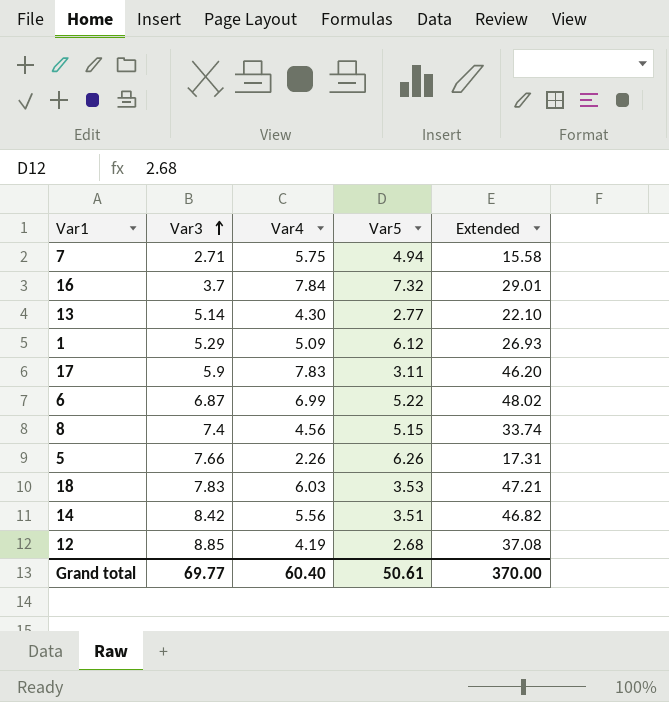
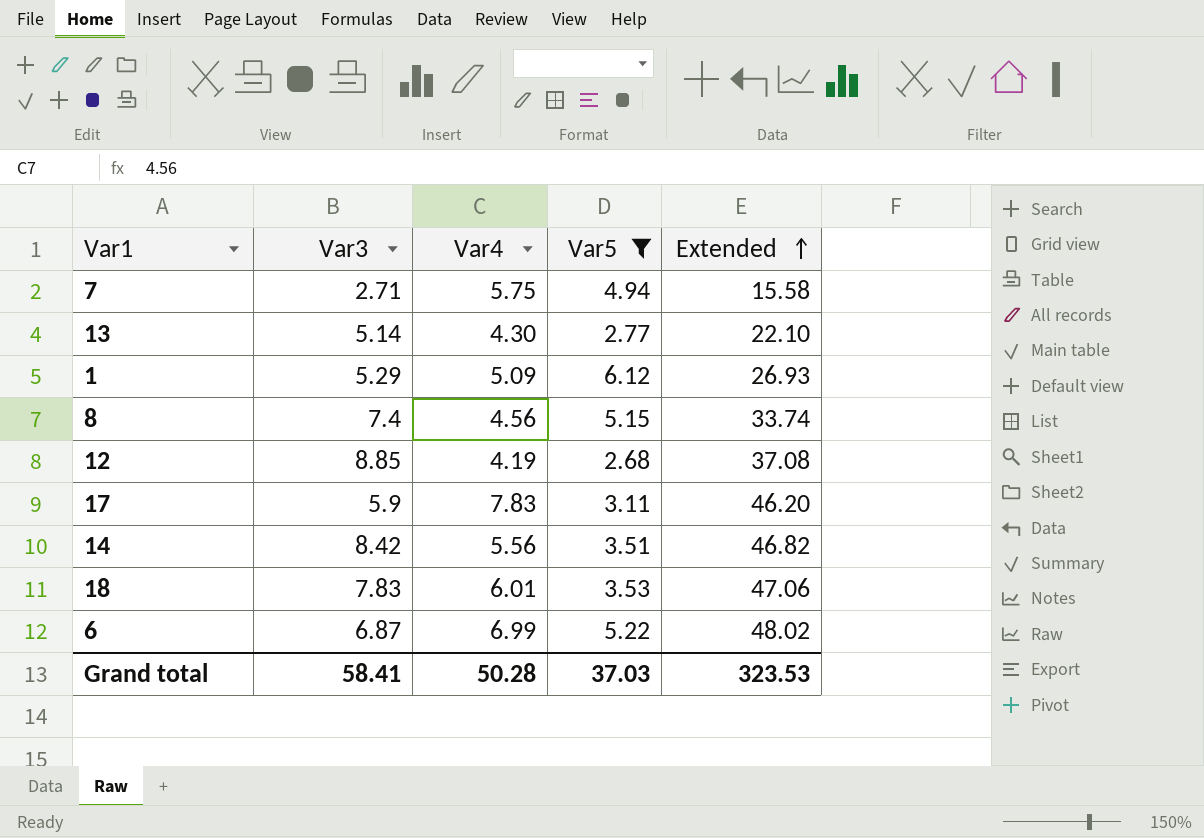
filter: none -> Var5 <= 6.12
row order: Var3 ascending -> Extended ascending
18 | Var4: 6.03 -> 6.01
18 | Extended: 47.21 -> 47.06
Grand total | Var3: 69.77 -> 58.41
Grand total | Var4: 60.40 -> 50.28
Grand total | Var5: 50.61 -> 37.03
Grand total | Extended: 370.00 -> 323.53

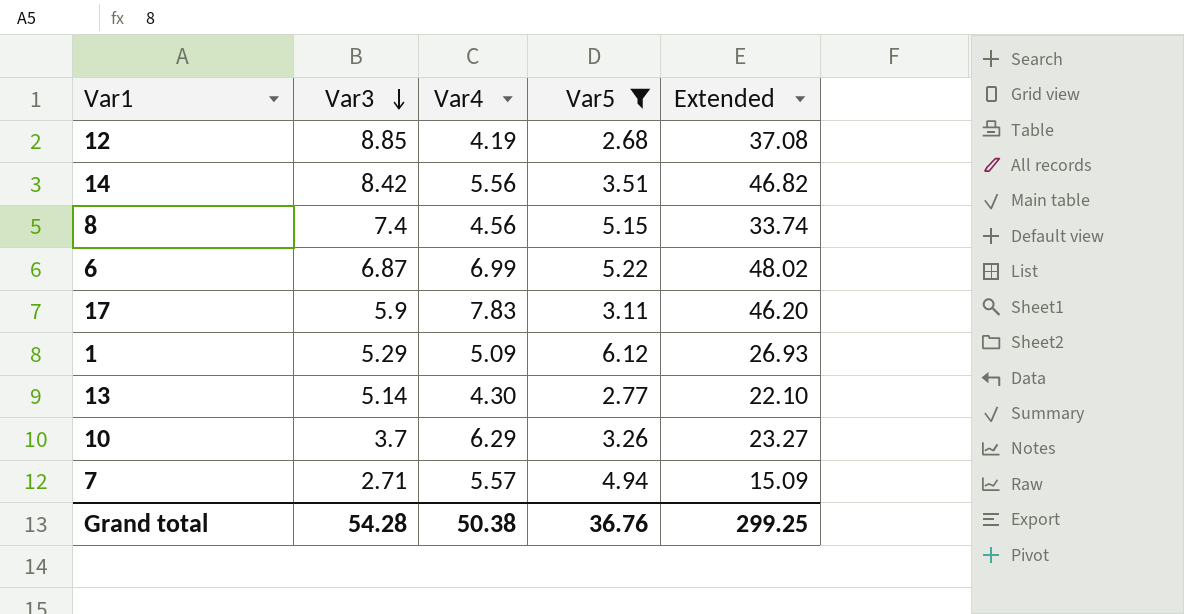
row order: Extended ascending -> Var3 descending
row 18: 7.83 | 6.01 | 3.53 | 47.06 -> none
row 10: none -> 3.7 | 6.29 | 3.26 | 23.27
7 | Var4: 5.75 -> 5.57
7 | Extended: 15.58 -> 15.09
Grand total | Var3: 58.41 -> 54.28
Grand total | Var4: 50.28 -> 50.38
Grand total | Var5: 37.03 -> 36.76
Grand total | Extended: 323.53 -> 299.25

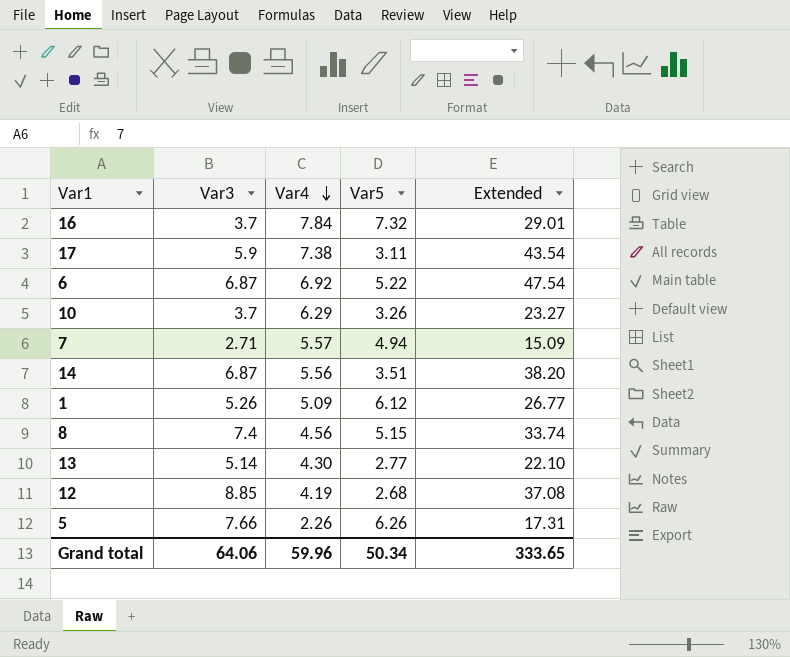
filter: Var5 <= 6.12 -> none
row order: Var3 descending -> Var4 descending
17 | Var4: 7.83 -> 7.38
17 | Extended: 46.20 -> 43.54
6 | Var4: 6.99 -> 6.92
6 | Extended: 48.02 -> 47.54
14 | Var3: 8.42 -> 6.87
14 | Extended: 46.82 -> 38.20
1 | Var3: 5.29 -> 5.26
1 | Extended: 26.93 -> 26.77
Grand total | Var3: 54.28 -> 64.06
Grand total | Var4: 50.38 -> 59.96
Grand total | Var5: 36.76 -> 50.34
Grand total | Extended: 299.25 -> 333.65

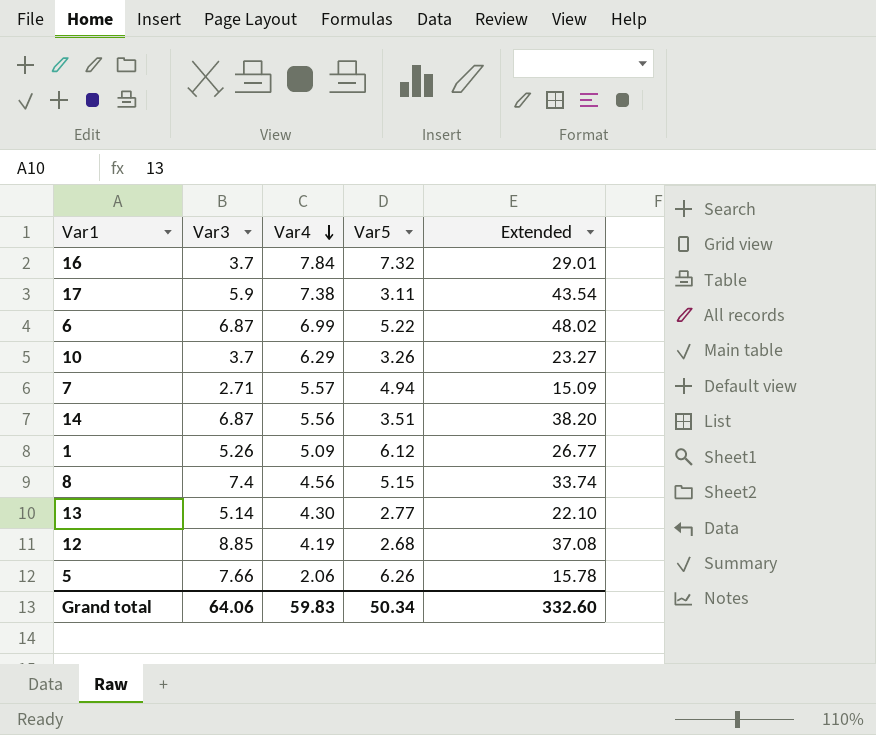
6 | Var4: 6.92 -> 6.99
6 | Extended: 47.54 -> 48.02
5 | Var4: 2.26 -> 2.06
5 | Extended: 17.31 -> 15.78
Grand total | Var4: 59.96 -> 59.83
Grand total | Extended: 333.65 -> 332.60

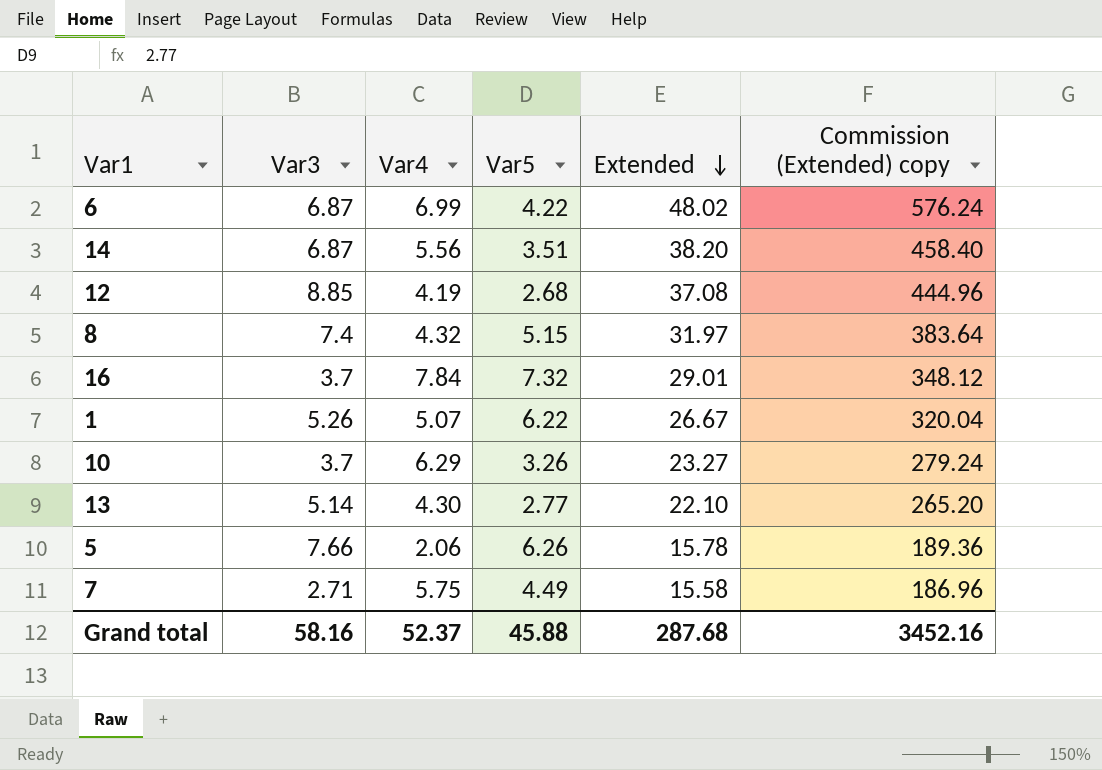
row order: Var4 descending -> Extended descending
column Commission (Extended) copy | formula: none -> [Extended] * 12
row 17: 5.9 | 7.38 | 3.11 | 43.54 -> none
6 | Var5: 5.22 -> 4.22
8 | Var4: 4.56 -> 4.32
8 | Extended: 33.74 -> 31.97
1 | Var4: 5.09 -> 5.07
1 | Var5: 6.12 -> 6.22
1 | Extended: 26.77 -> 26.67
7 | Var4: 5.57 -> 5.75
7 | Var5: 4.94 -> 4.49
7 | Extended: 15.09 -> 15.58
Grand total | Var3: 64.06 -> 58.16
Grand total | Var4: 59.83 -> 52.37
Grand total | Var5: 50.34 -> 45.88
Grand total | Extended: 332.60 -> 287.68

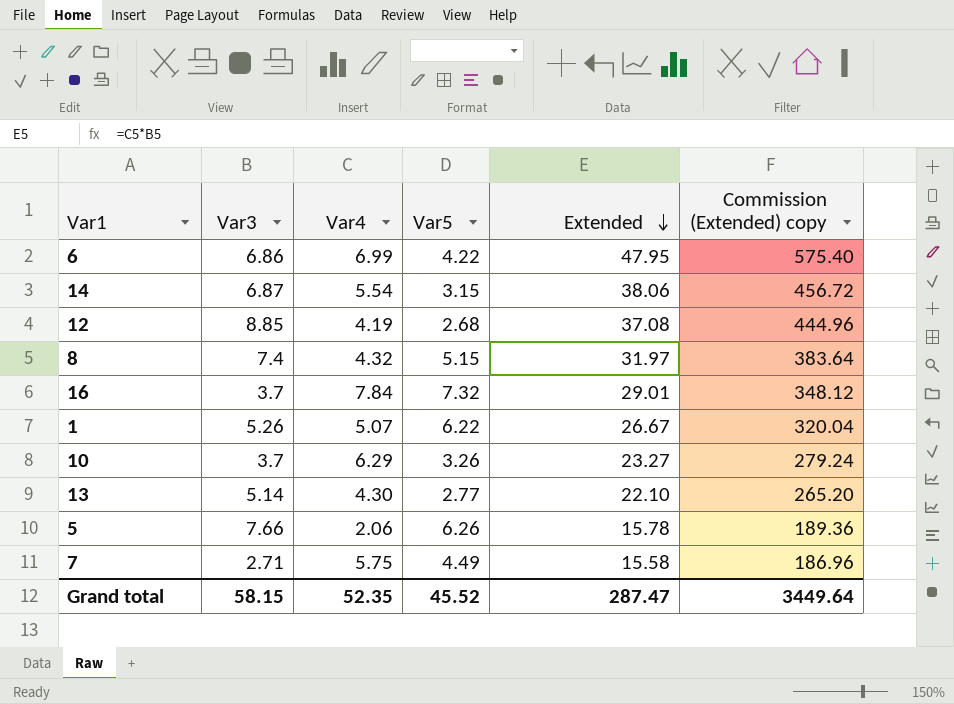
6 | Var3: 6.87 -> 6.86
6 | Extended: 48.02 -> 47.95
6 | Commission (Extended) copy: 576.24 -> 575.40
14 | Var4: 5.56 -> 5.54
14 | Var5: 3.51 -> 3.15
14 | Extended: 38.20 -> 38.06
14 | Commission (Extended) copy: 458.40 -> 456.72
Grand total | Var3: 58.16 -> 58.15
Grand total | Var4: 52.37 -> 52.35
Grand total | Var5: 45.88 -> 45.52
Grand total | Extended: 287.68 -> 287.47
Grand total | Commission (Extended) copy: 3452.16 -> 3449.64

